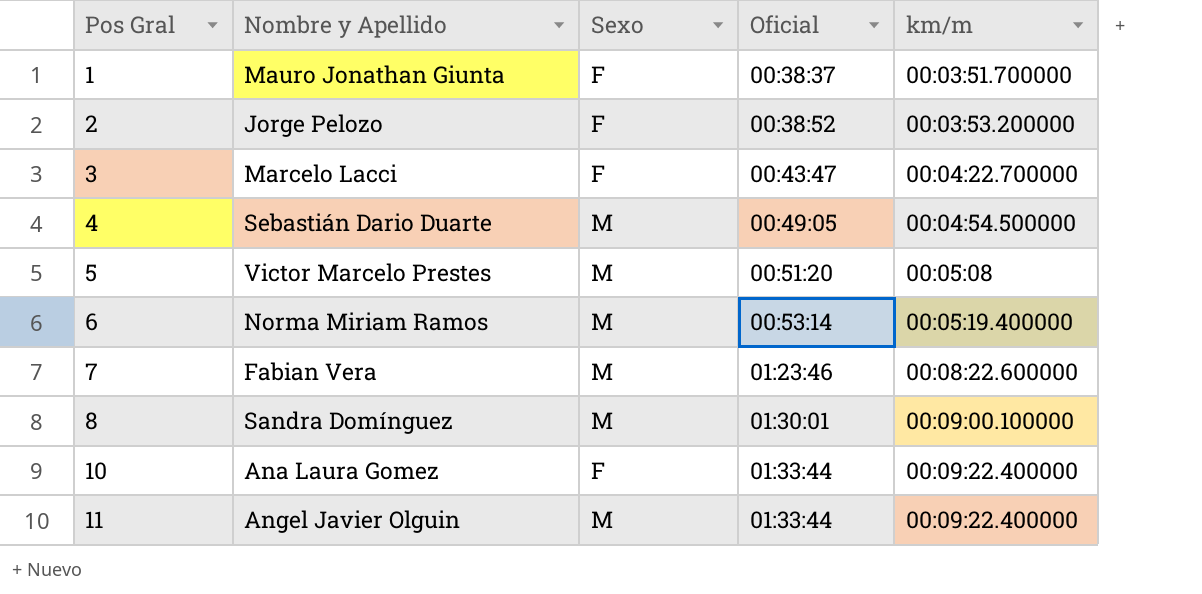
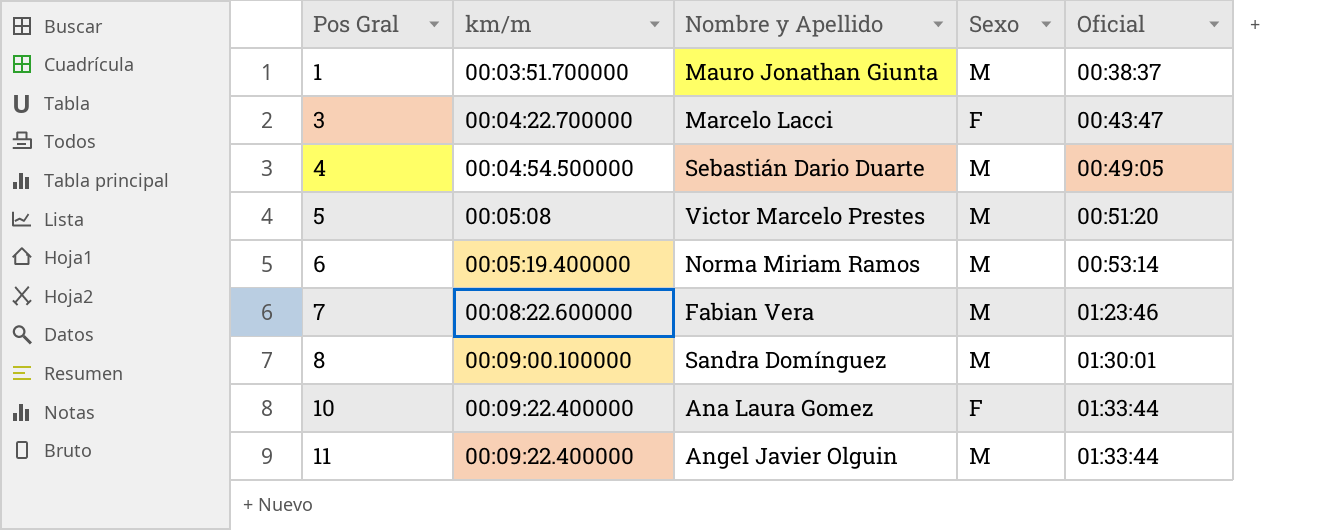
column km/m | position: 5 -> 2
row 2: Jorge Pelozo | F | 00:38:52 | 00:03:53.200000 -> none
1 | Sexo: F -> M

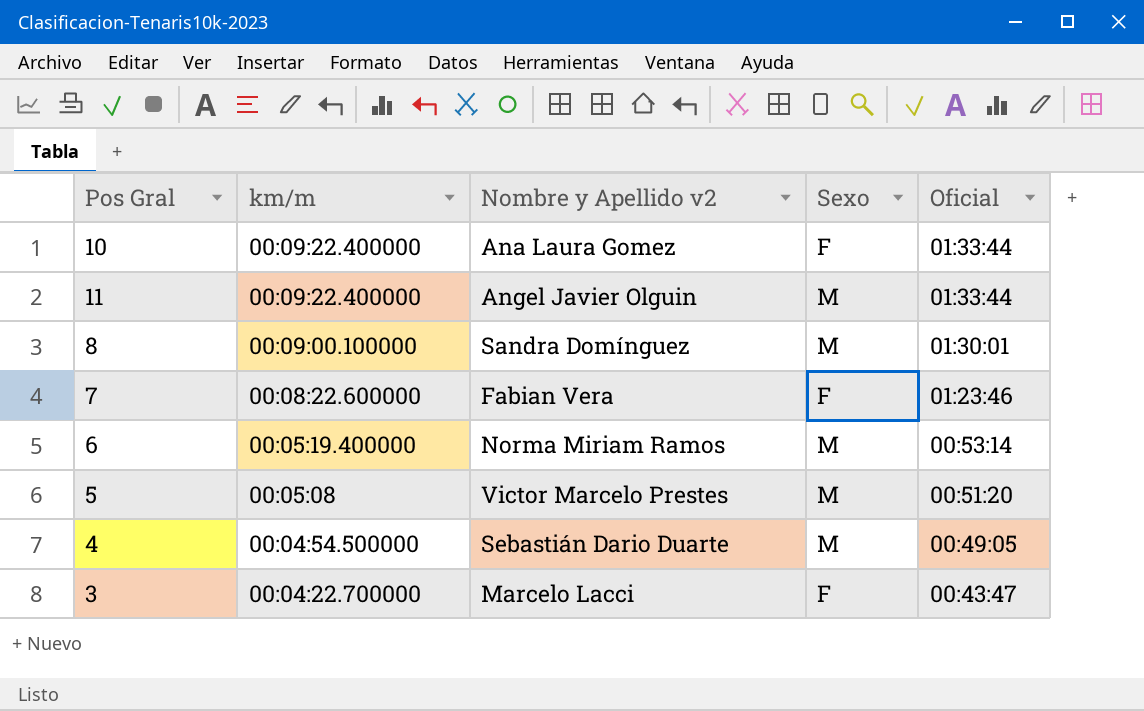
row order: Pos Gral ascending -> km/m descending
column name: Nombre y Apellido -> Nombre y Apellido v2
row 1: 00:03:51.700000 | Mauro Jonathan Giunta | M | 00:38:37 -> none
7 | Sexo: M -> F

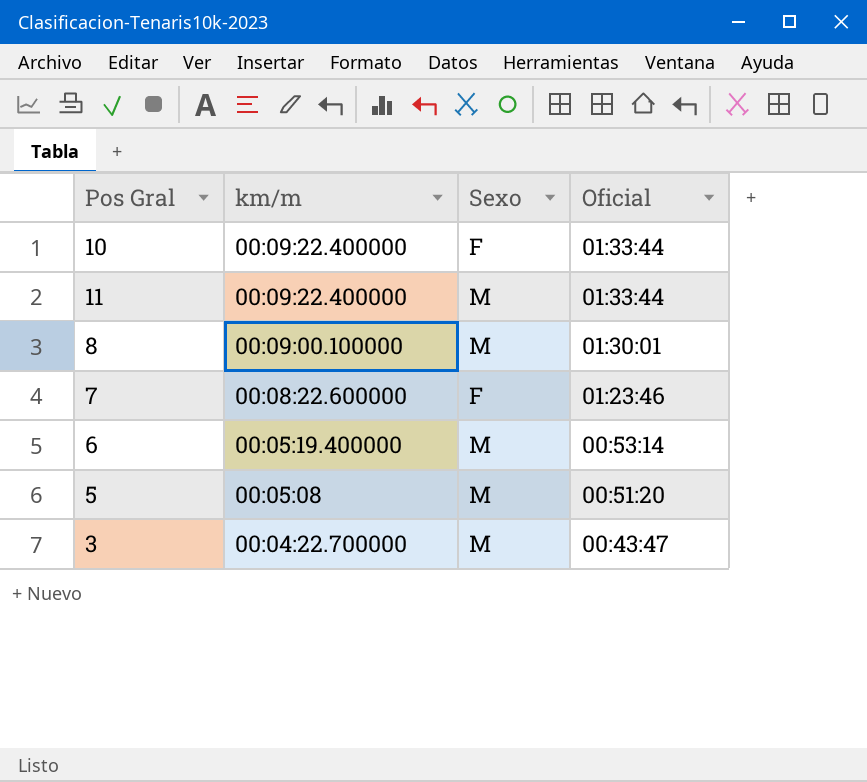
column Nombre y Apellido v2 | position: 3 -> none
row 4: 00:04:54.500000 | Sebastián Dario Duarte | M | 00:49:05 -> none
3 | Sexo: F -> M

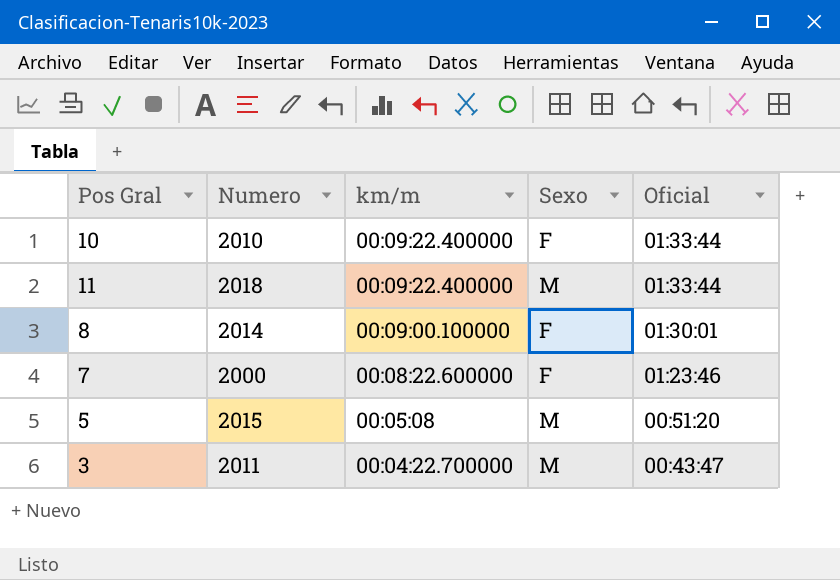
column Numero | position: none -> 2
row 6: 00:05:19.400000 | M | 00:53:14 -> none
8 | Sexo: M -> F

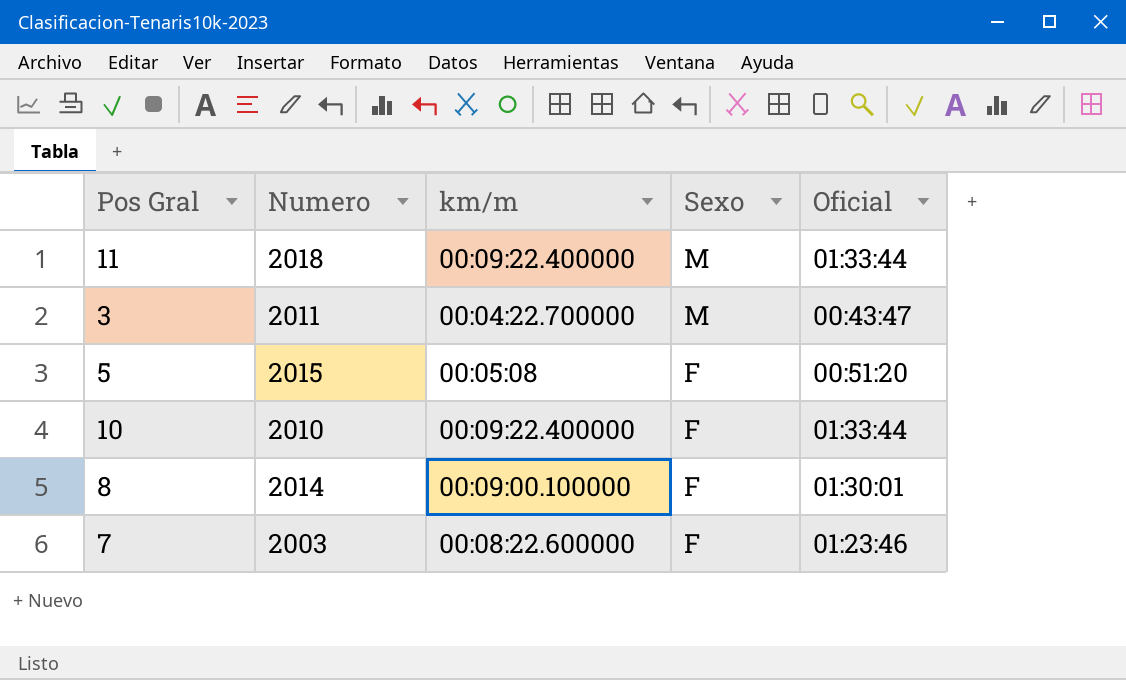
row order: km/m descending -> Sexo descending
5 | Sexo: M -> F
7 | Numero: 2000 -> 2003

